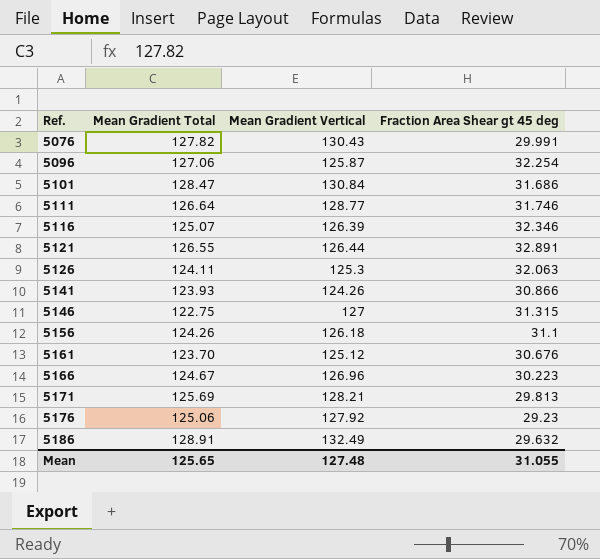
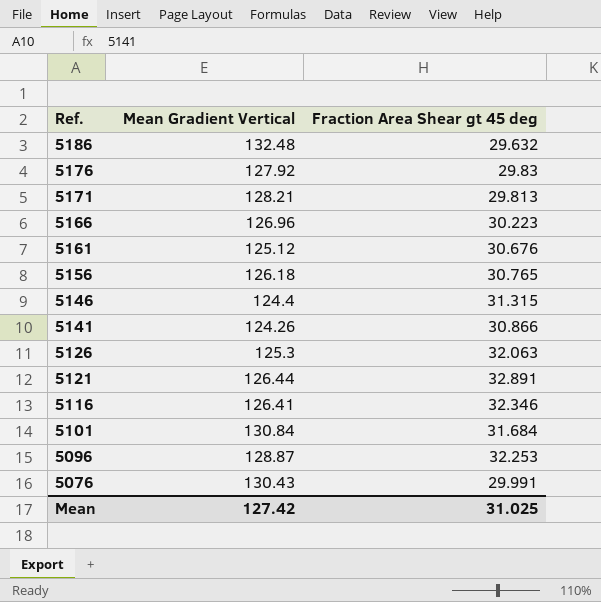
row order: Ref. ascending -> Ref. descending
column Mean Gradient Total | position: 2 -> none
row 5111: 126.64 | 128.77 | 31.746 -> none
5186 | Mean Gradient Vertical: 132.49 -> 132.48
5176 | Fraction Area Shear gt 45 deg: 29.23 -> 29.83
5156 | Fraction Area Shear gt 45 deg: 31.1 -> 30.765
5146 | Mean Gradient Vertical: 127 -> 124.4
5116 | Mean Gradient Vertical: 126.39 -> 126.41
5101 | Fraction Area Shear gt 45 deg: 31.686 -> 31.684
5096 | Mean Gradient Vertical: 125.87 -> 128.87
5096 | Fraction Area Shear gt 45 deg: 32.254 -> 32.253
Mean | Mean Gradient Vertical: 127.48 -> 127.42
Mean | Fraction Area Shear gt 45 deg: 31.055 -> 31.025

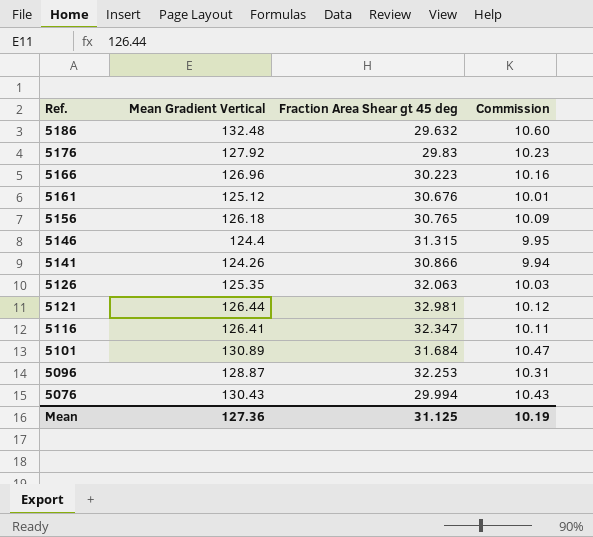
column Commission | formula: none -> [Mean Gradient Vertical] * 0.08
row 5171: 128.21 | 29.813 -> none
5126 | Mean Gradient Vertical: 125.3 -> 125.35
5121 | Fraction Area Shear gt 45 deg: 32.891 -> 32.981
5116 | Fraction Area Shear gt 45 deg: 32.346 -> 32.347
5101 | Mean Gradient Vertical: 130.84 -> 130.89
5076 | Fraction Area Shear gt 45 deg: 29.991 -> 29.994
Mean | Mean Gradient Vertical: 127.42 -> 127.36
Mean | Fraction Area Shear gt 45 deg: 31.025 -> 31.125

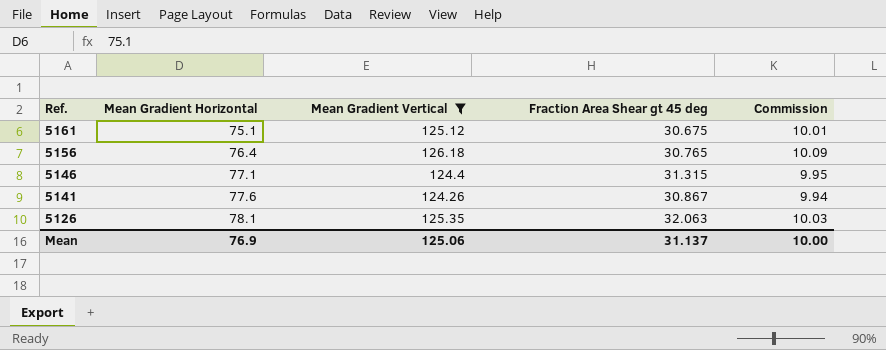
filter: none -> Mean Gradient Vertical <= 126.18
column Mean Gradient Horizontal | position: none -> 2
5161 | Fraction Area Shear gt 45 deg: 30.676 -> 30.675
5141 | Fraction Area Shear gt 45 deg: 30.866 -> 30.867
Mean | Mean Gradient Vertical: 127.36 -> 125.06
Mean | Fraction Area Shear gt 45 deg: 31.125 -> 31.137
Mean | Commission: 10.19 -> 10.00

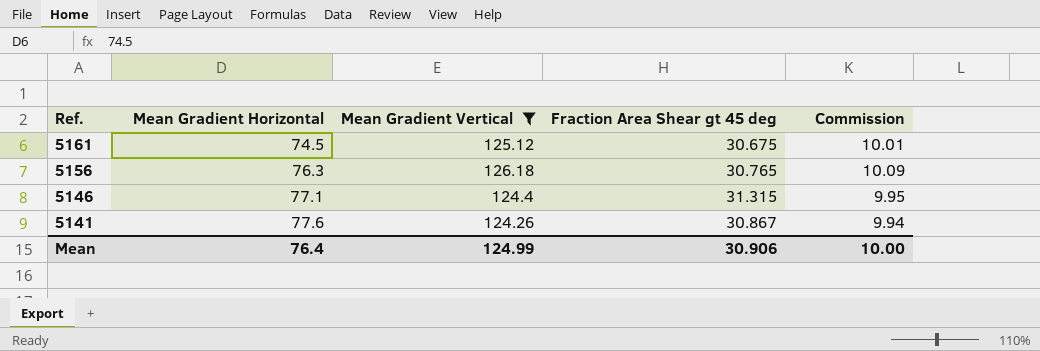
row 5126: 78.1 | 125.35 | 32.063 | 10.03 -> none
5161 | Mean Gradient Horizontal: 75.1 -> 74.5
5156 | Mean Gradient Horizontal: 76.4 -> 76.3
Mean | Mean Gradient Horizontal: 76.9 -> 76.4
Mean | Mean Gradient Vertical: 125.06 -> 124.99
Mean | Fraction Area Shear gt 45 deg: 31.137 -> 30.906

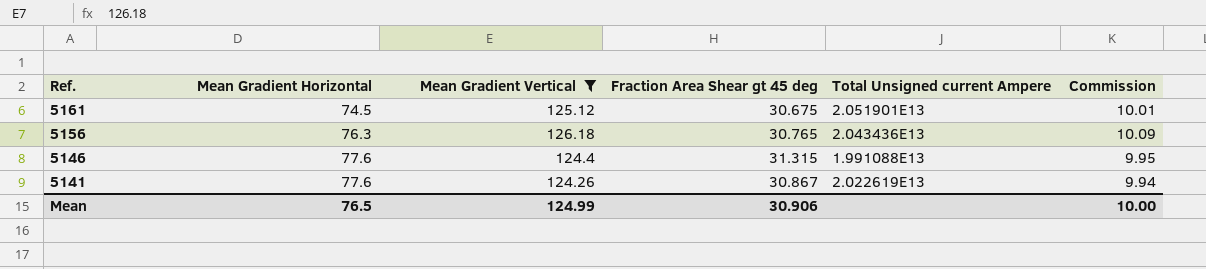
column Total Unsigned current Ampere | position: none -> 5
5146 | Mean Gradient Horizontal: 77.1 -> 77.6
Mean | Mean Gradient Horizontal: 76.4 -> 76.5

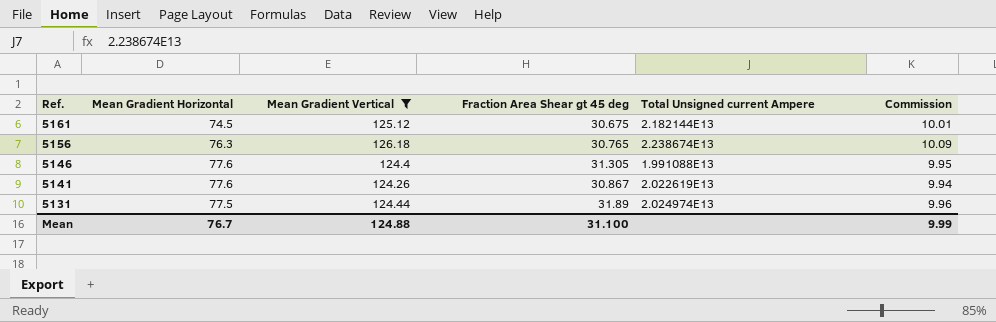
5161 | Total Unsigned current Ampere: 2.051901E13 -> 2.182144E13
5156 | Total Unsigned current Ampere: 2.043436E13 -> 2.238674E13
5146 | Fraction Area Shear gt 45 deg: 31.315 -> 31.305
row 5131: none -> 77.5 | 124.44 | 31.89 | 2.024974E13 | 9.96
Mean | Mean Gradient Horizontal: 76.5 -> 76.7
Mean | Mean Gradient Vertical: 124.99 -> 124.88
Mean | Fraction Area Shear gt 45 deg: 30.906 -> 31.100
Mean | Commission: 10.00 -> 9.99

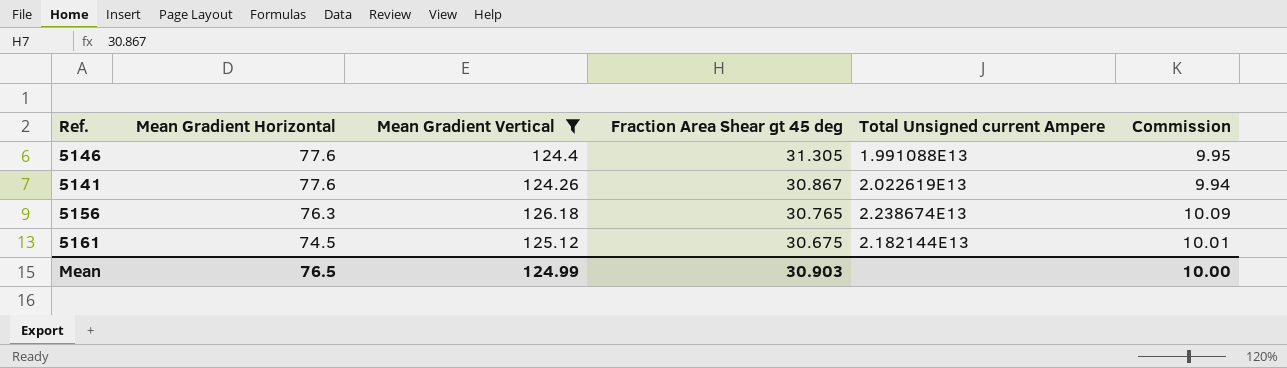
row order: Ref. descending -> Mean Gradient Horizontal descending
row 5131: 77.5 | 124.44 | 31.89 | 2.024974E13 | 9.96 -> none
Mean | Mean Gradient Horizontal: 76.7 -> 76.5
Mean | Mean Gradient Vertical: 124.88 -> 124.99
Mean | Fraction Area Shear gt 45 deg: 31.100 -> 30.903
Mean | Commission: 9.99 -> 10.00

